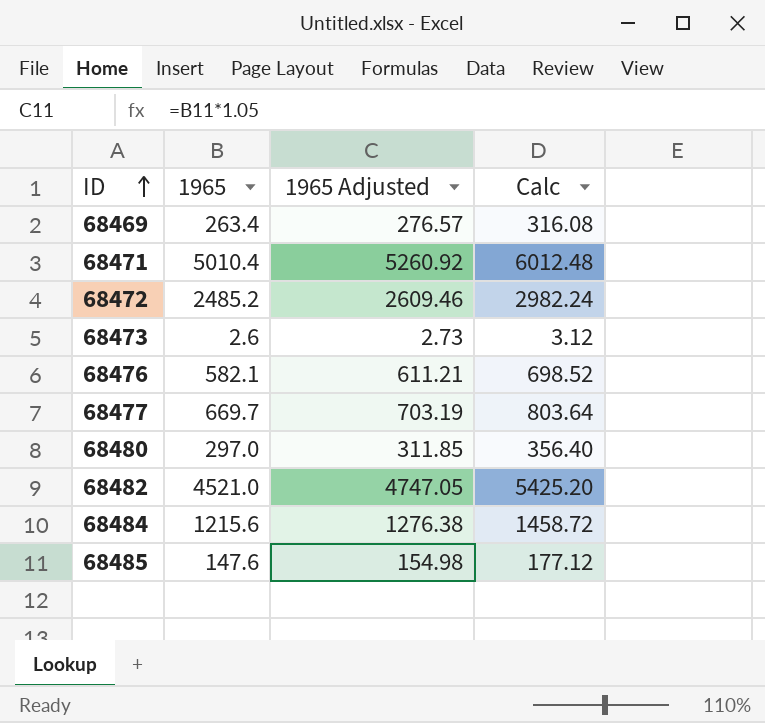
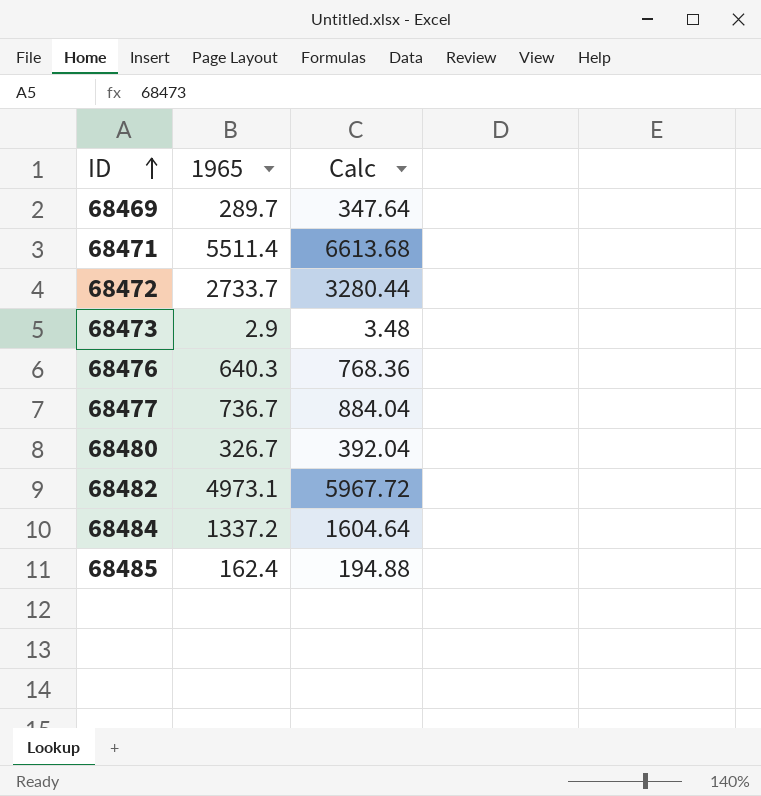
column 1965 Adjusted | formula: [1965] * 1.05 -> none
68469 | 1965: 263.4 -> 289.7
68469 | Calc: 316.08 -> 347.64
68471 | 1965: 5010.4 -> 5511.4
68471 | Calc: 6012.48 -> 6613.68
68472 | 1965: 2485.2 -> 2733.7
68472 | Calc: 2982.24 -> 3280.44
68473 | 1965: 2.6 -> 2.9
68473 | Calc: 3.12 -> 3.48
68476 | 1965: 582.1 -> 640.3
68476 | Calc: 698.52 -> 768.36
68477 | 1965: 669.7 -> 736.7
68477 | Calc: 803.64 -> 884.04
68480 | 1965: 297.0 -> 326.7
68480 | Calc: 356.40 -> 392.04
68482 | 1965: 4521.0 -> 4973.1
68482 | Calc: 5425.20 -> 5967.72
68484 | 1965: 1215.6 -> 1337.2
68484 | Calc: 1458.72 -> 1604.64
68485 | 1965: 147.6 -> 162.4
68485 | Calc: 177.12 -> 194.88

